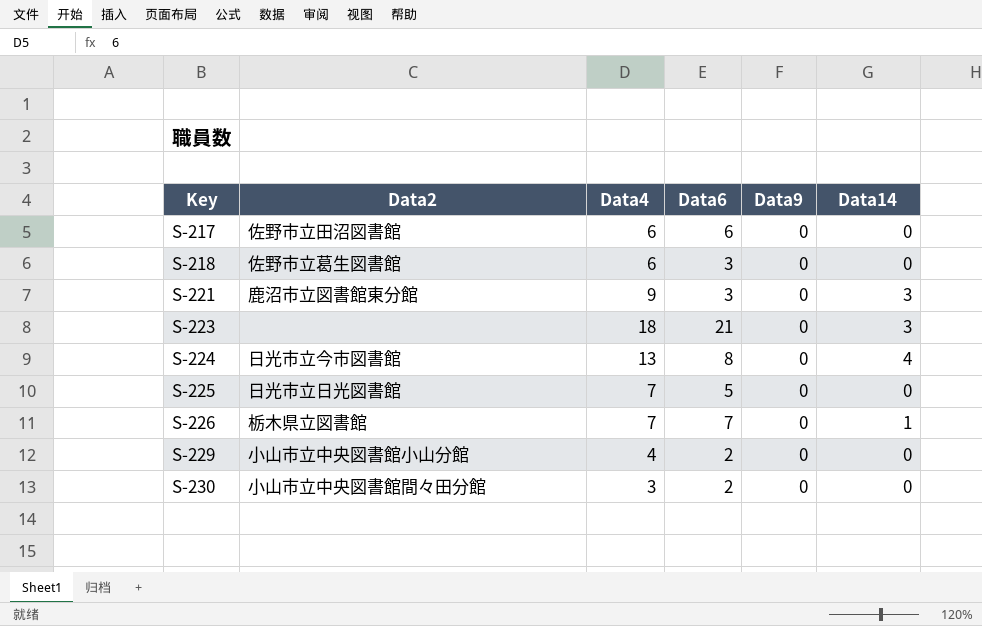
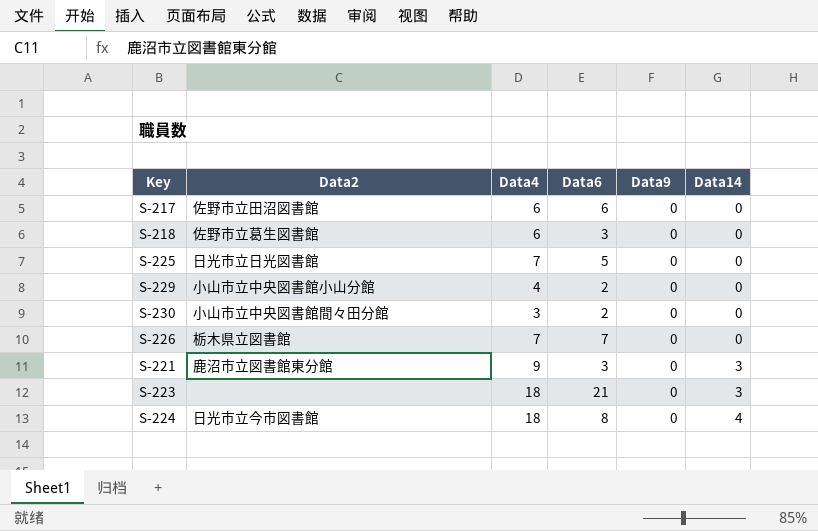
row order: Key ascending -> Data14 ascending
S-226 | Data14: 1 -> 0
S-224 | Data4: 13 -> 18

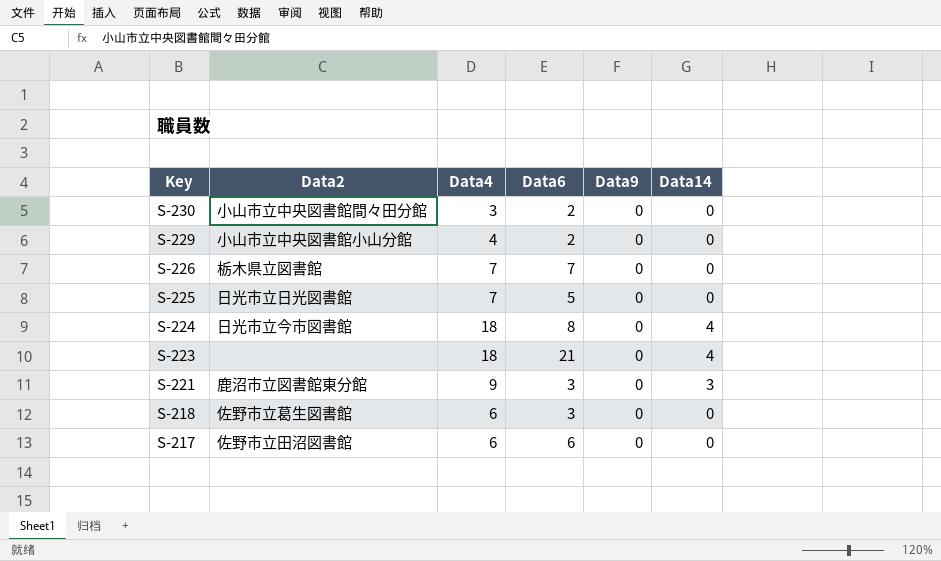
row order: Data14 ascending -> Key descending
S-223 | Data14: 3 -> 4

